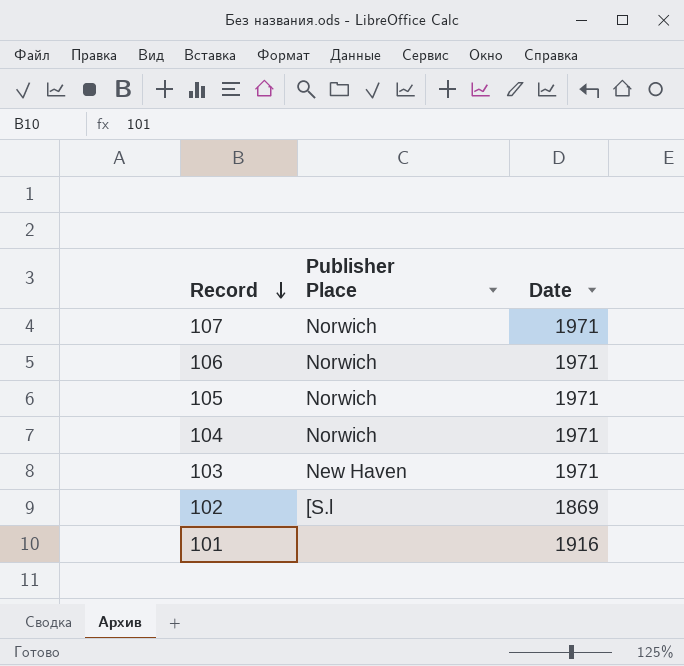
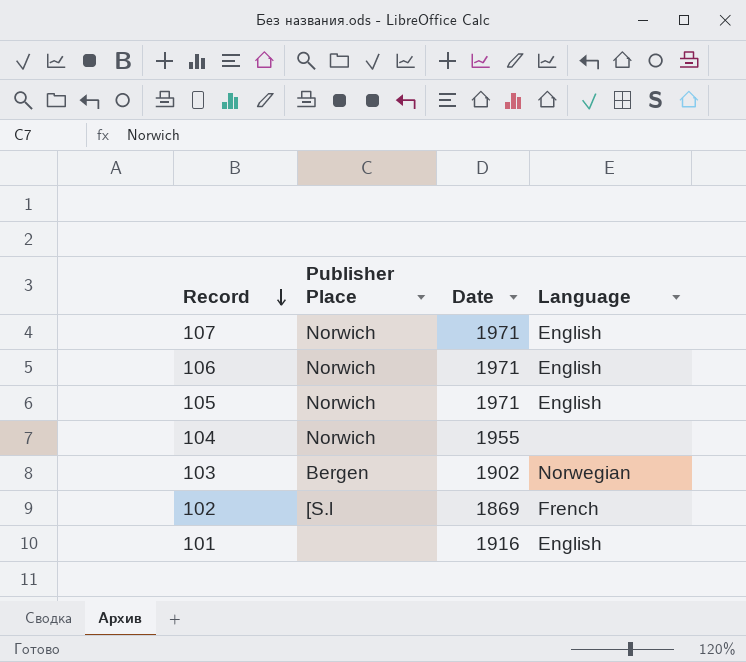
column Language | position: none -> 4
104 | Date: 1971 -> 1955
103 | Publisher Place: New Haven -> Bergen
103 | Date: 1971 -> 1902

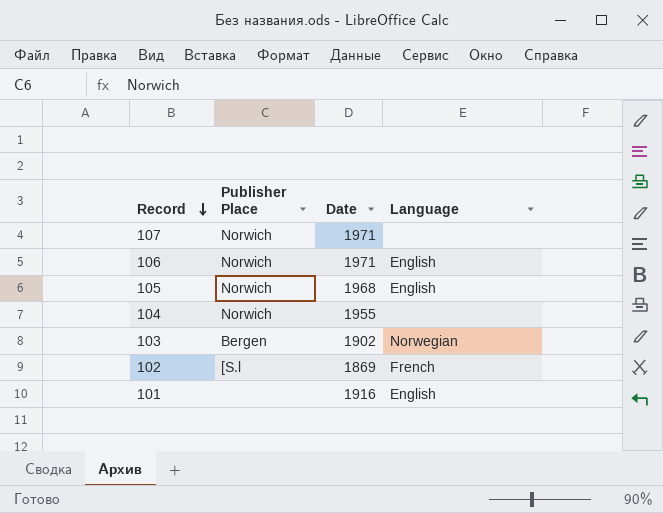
107 | Language: English -> none
105 | Date: 1971 -> 1968

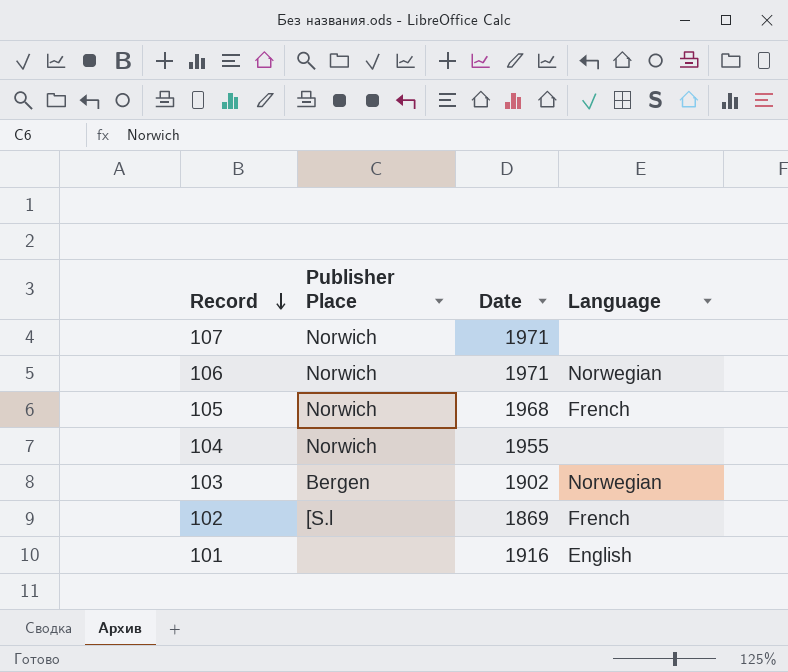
106 | Language: English -> Norwegian
105 | Language: English -> French

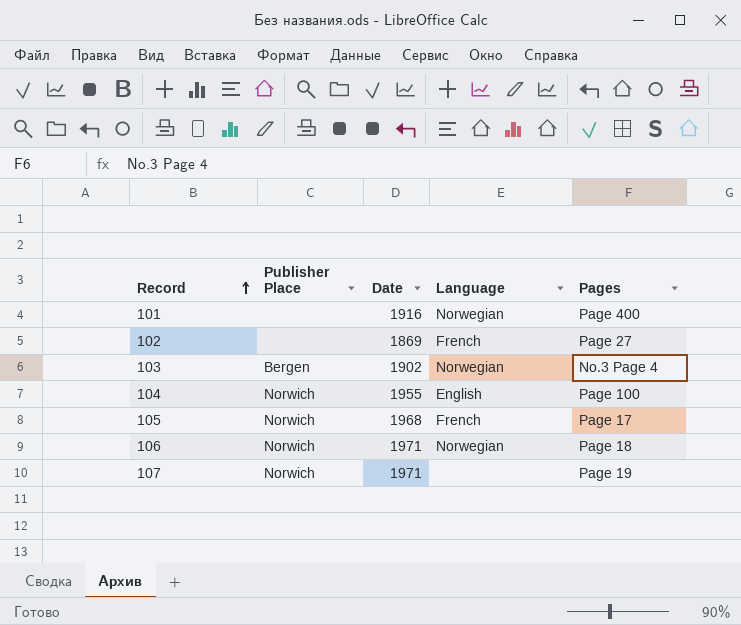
row order: Record descending -> Record ascending
column Pages | position: none -> 5
101 | Language: English -> Norwegian
102 | Publisher Place: [S.l -> none
104 | Language: none -> English

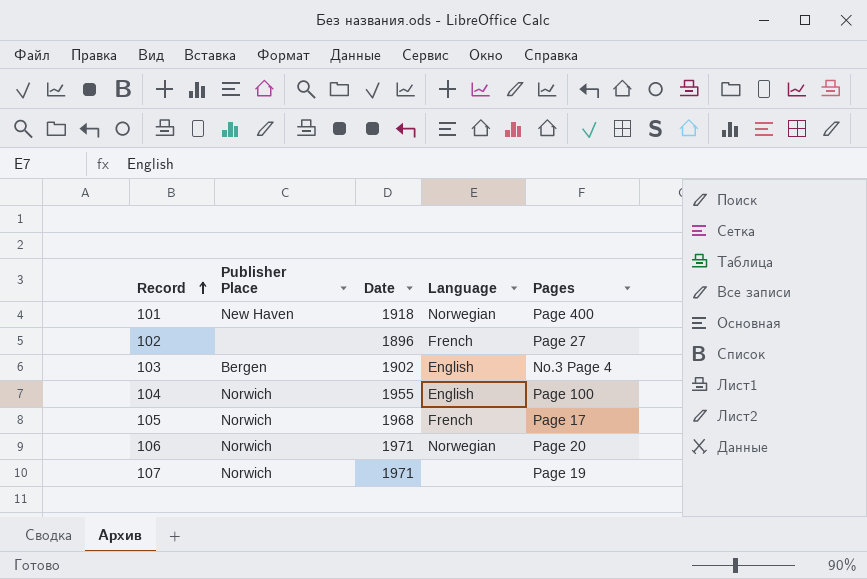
101 | Publisher Place: none -> New Haven
101 | Date: 1916 -> 1918
102 | Date: 1869 -> 1896
103 | Language: Norwegian -> English
106 | Pages: Page 18 -> Page 20

